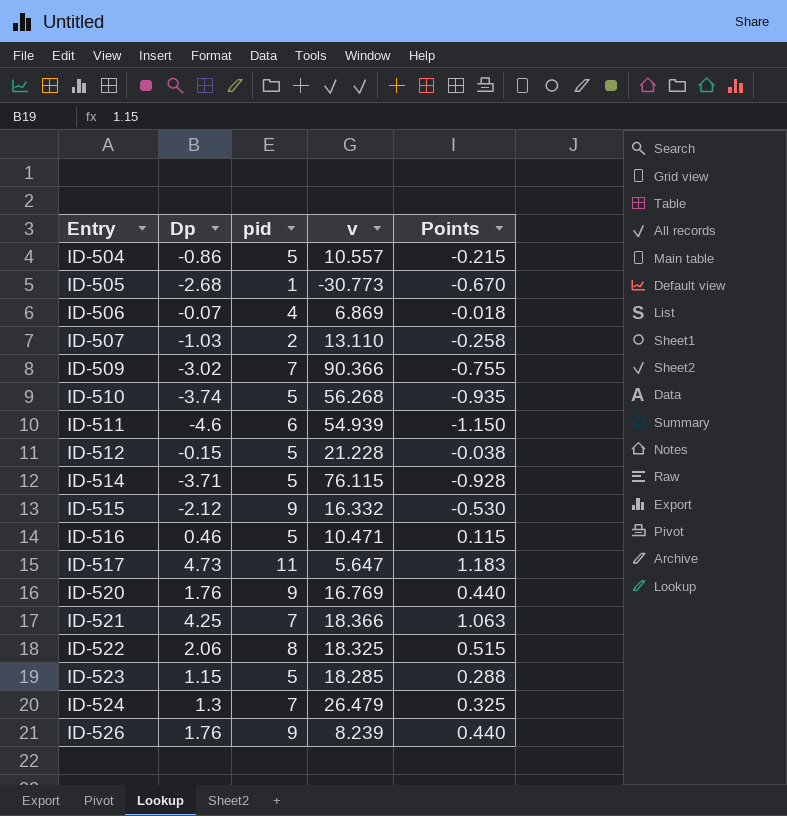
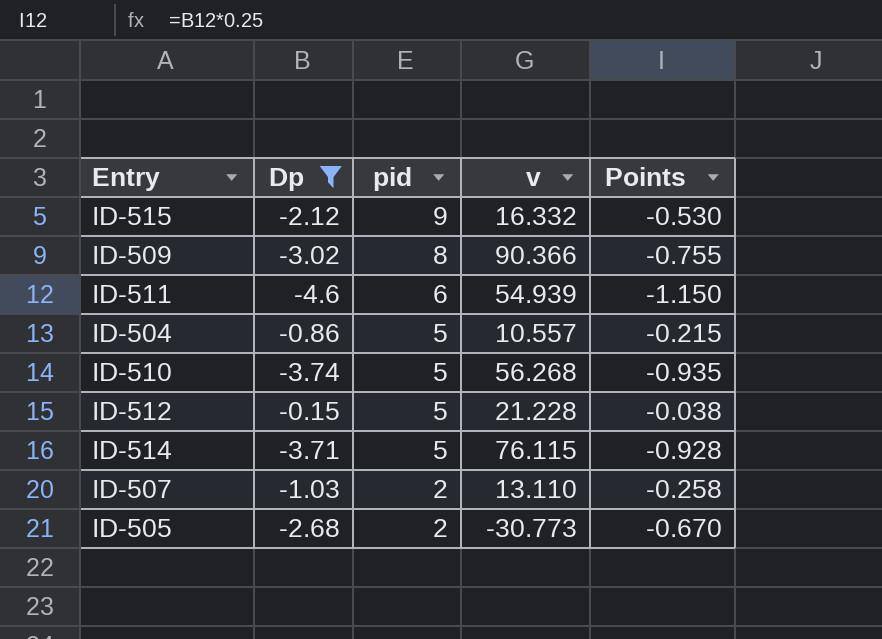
filter: none -> Dp <= -0.15
row order: Entry ascending -> pid descending
ID-509 | pid: 7 -> 8
ID-505 | pid: 1 -> 2

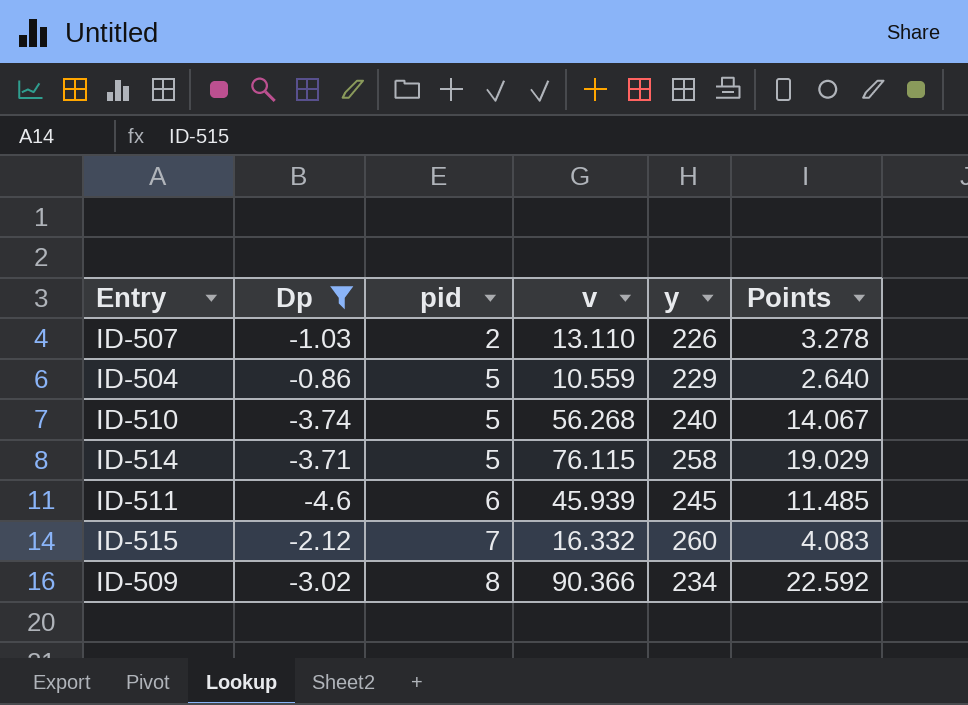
row order: pid descending -> pid ascending
column y | position: none -> 5
column Points | formula: [Dp] * 0.25 -> [v] * 0.25
row ID-512: -0.15 | 5 | 21.228 | -0.038 -> none
row ID-505: -2.68 | 2 | -30.773 | -0.670 -> none
ID-504 | v: 10.557 -> 10.559
ID-511 | v: 54.939 -> 45.939
ID-515 | pid: 9 -> 7

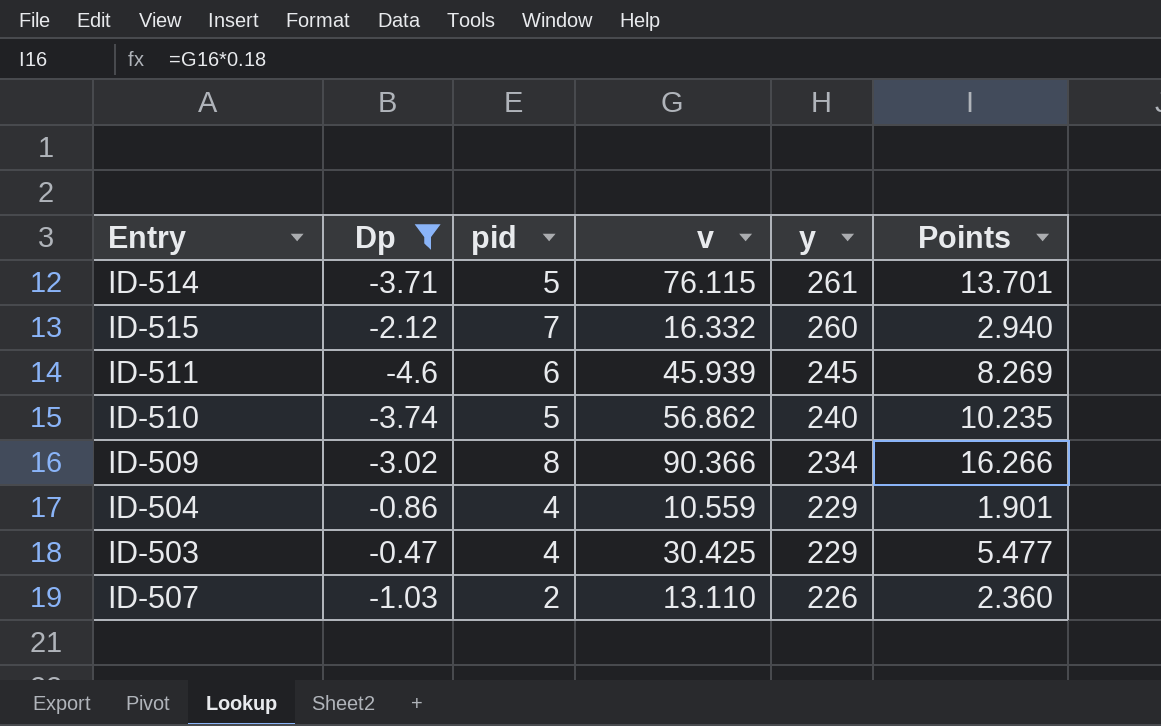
row order: pid ascending -> y descending
column Points | formula: [v] * 0.25 -> [v] * 0.18
ID-514 | y: 258 -> 261
ID-510 | v: 56.268 -> 56.862
ID-504 | pid: 5 -> 4
row ID-503: none -> -0.47 | 4 | 30.425 | 229 | 5.477

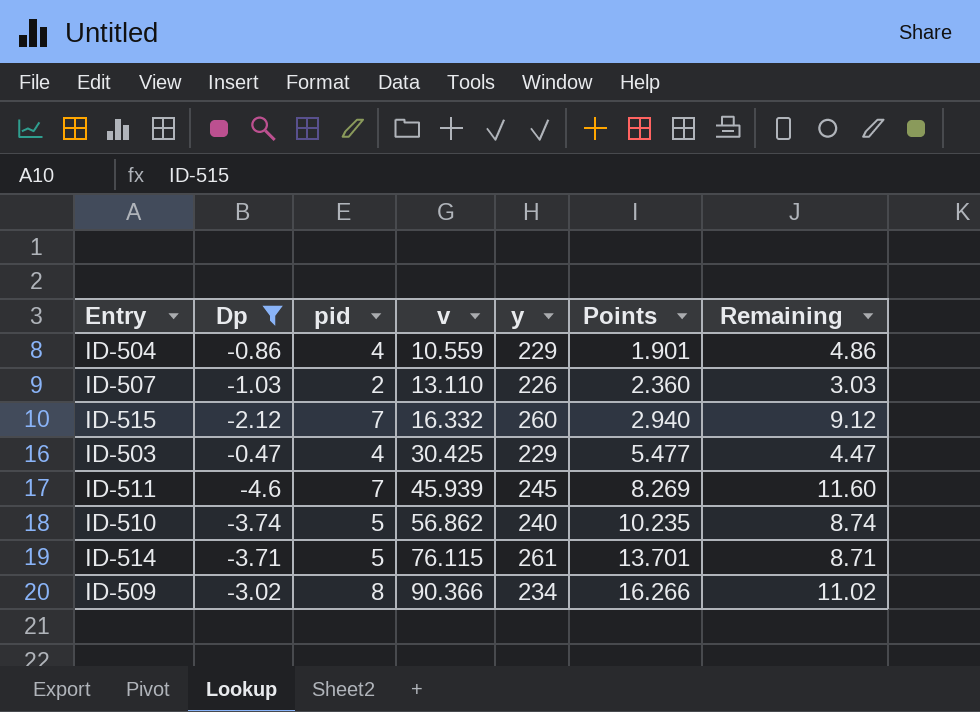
row order: y descending -> v ascending
column Remaining | formula: none -> [pid] - [Dp]
ID-511 | pid: 6 -> 7

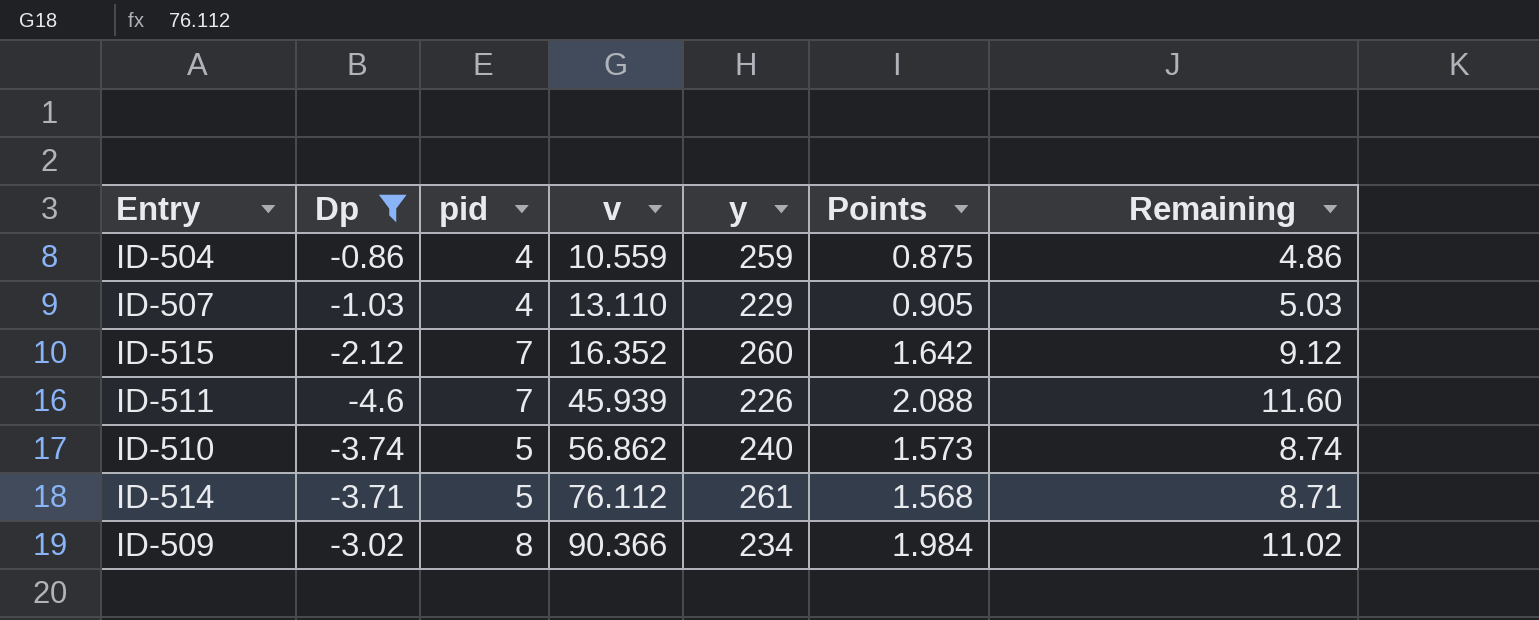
column Points | formula: [v] * 0.18 -> [Remaining] * 0.18
row ID-503: -0.47 | 4 | 30.425 | 229 | 5.477 | 4.47 -> none
ID-504 | y: 229 -> 259
ID-507 | pid: 2 -> 4
ID-507 | y: 226 -> 229
ID-507 | Remaining: 3.03 -> 5.03
ID-515 | v: 16.332 -> 16.352
ID-511 | y: 245 -> 226
ID-514 | v: 76.115 -> 76.112

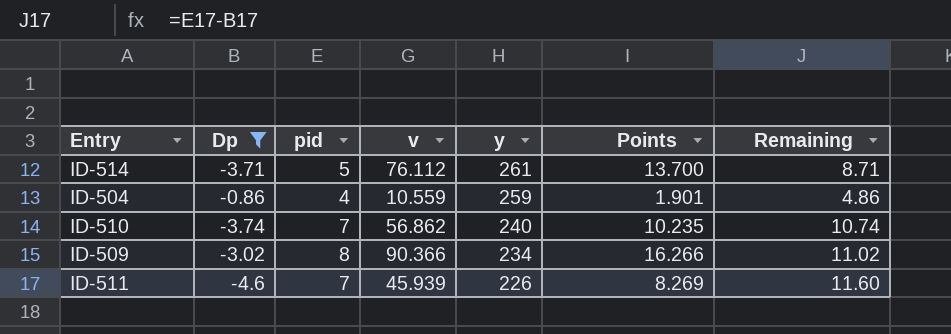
row order: v ascending -> y descending
column Points | formula: [Remaining] * 0.18 -> [v] * 0.18
row ID-507: -1.03 | 4 | 13.110 | 229 | 0.905 | 5.03 -> none
row ID-515: -2.12 | 7 | 16.352 | 260 | 1.642 | 9.12 -> none
ID-510 | pid: 5 -> 7
ID-510 | Remaining: 8.74 -> 10.74

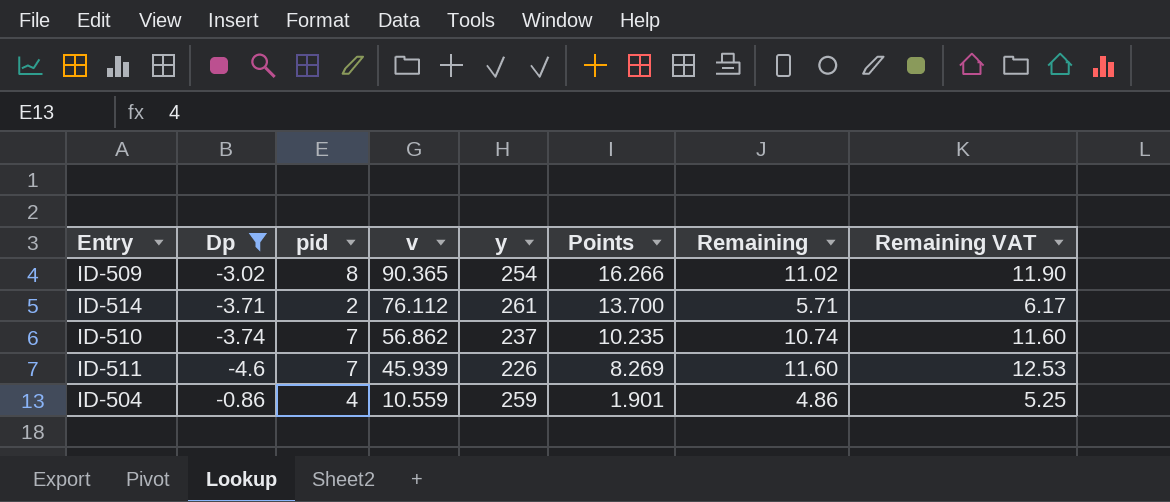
row order: y descending -> v descending
column Remaining VAT | formula: none -> [Remaining] * 1.08
ID-509 | v: 90.366 -> 90.365
ID-509 | y: 234 -> 254
ID-514 | pid: 5 -> 2
ID-514 | Remaining: 8.71 -> 5.71
ID-510 | y: 240 -> 237

